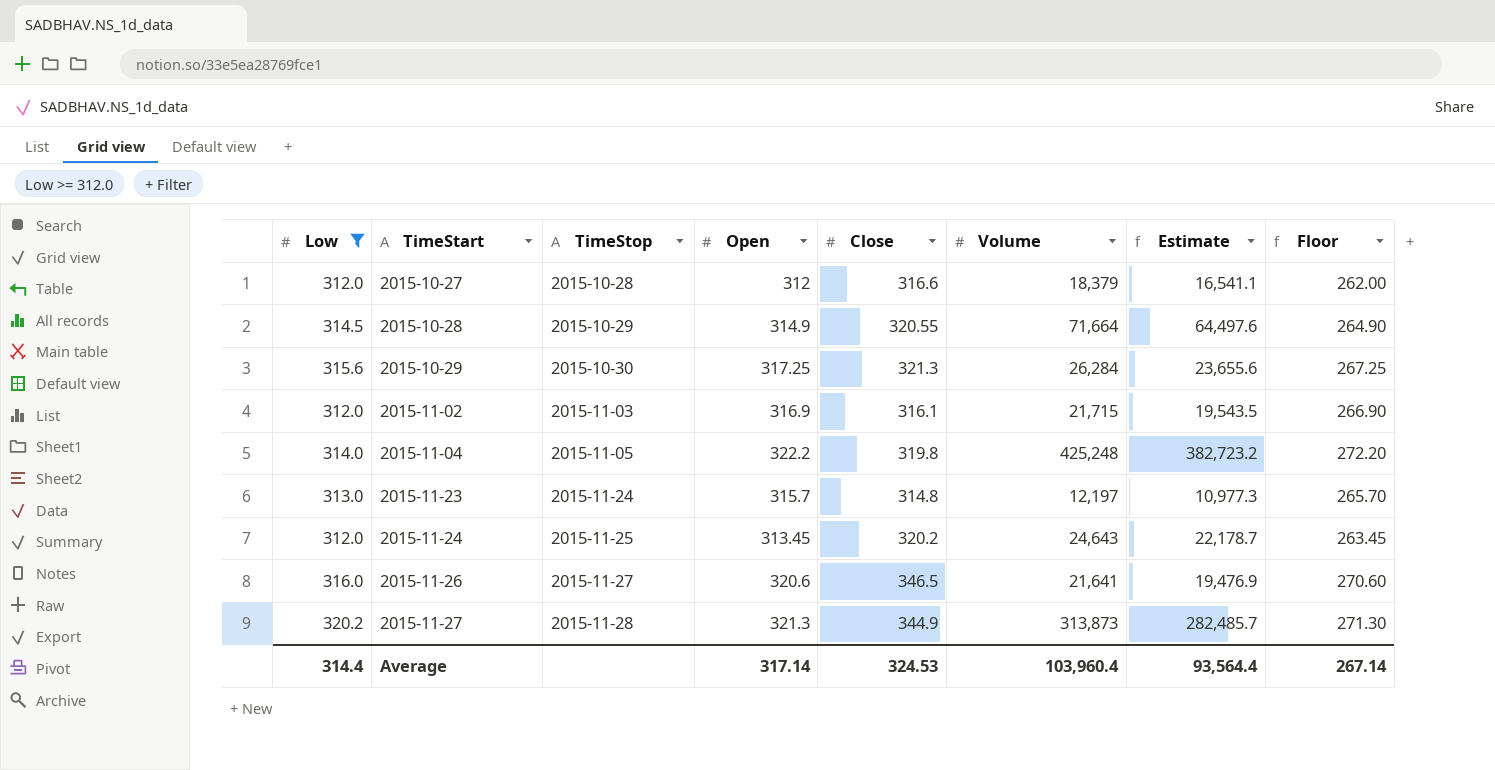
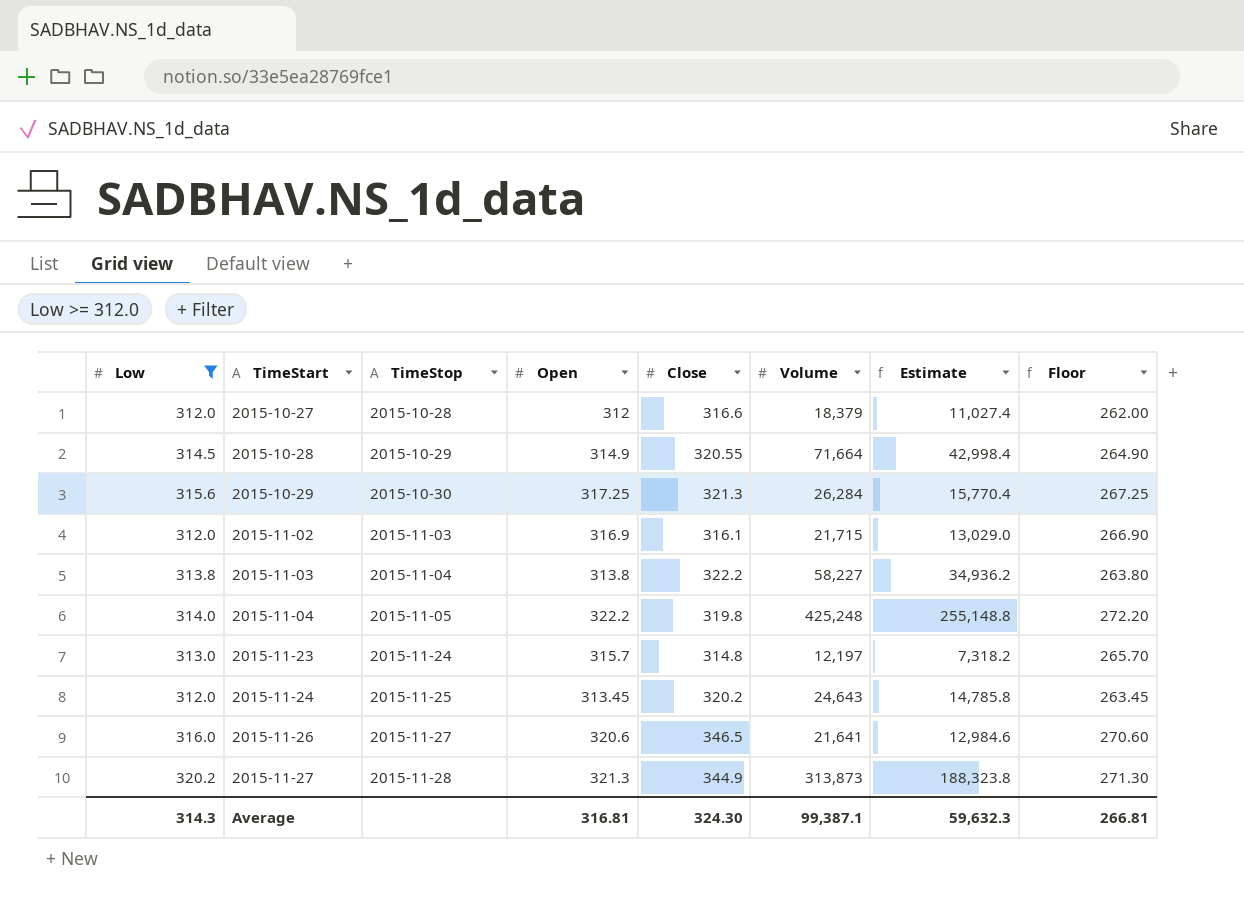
column Estimate | formula: [Volume] * 0.9 -> [Volume] * 0.6
row 2015-11-03: none -> 313.8 | 2015-11-04 | 313.8 | 322.2 | 58,227 | 34,936.2 | 263.80
Average | Low: 314.4 -> 314.3
Average | Open: 317.14 -> 316.81
Average | Close: 324.53 -> 324.30
Average | Volume: 103,960.4 -> 99,387.1
Average | Estimate: 93,564.4 -> 59,632.3
Average | Floor: 267.14 -> 266.81

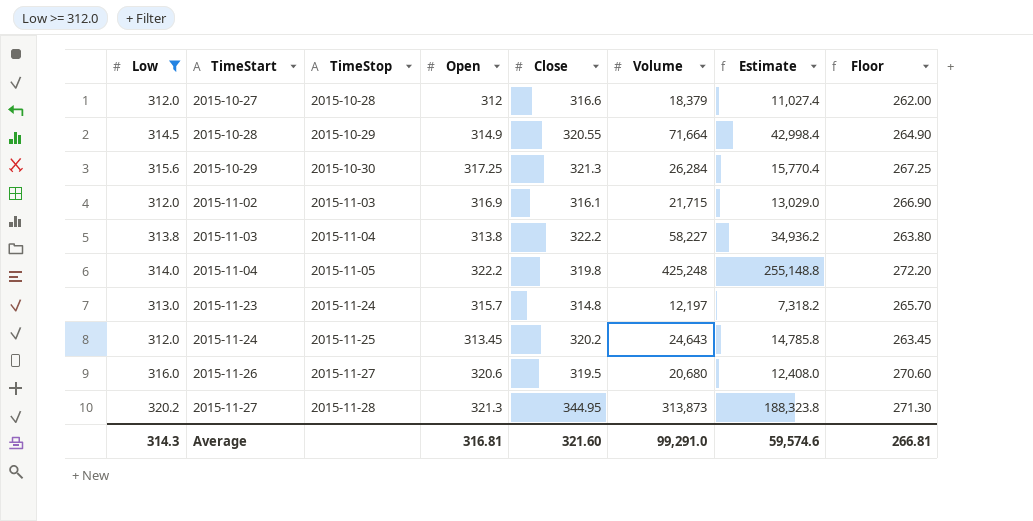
2015-11-26 | Close: 346.5 -> 319.5
2015-11-26 | Volume: 21,641 -> 20,680
2015-11-26 | Estimate: 12,984.6 -> 12,408.0
2015-11-27 | Close: 344.9 -> 344.95
Average | Close: 324.30 -> 321.60
Average | Volume: 99,387.1 -> 99,291.0
Average | Estimate: 59,632.3 -> 59,574.6

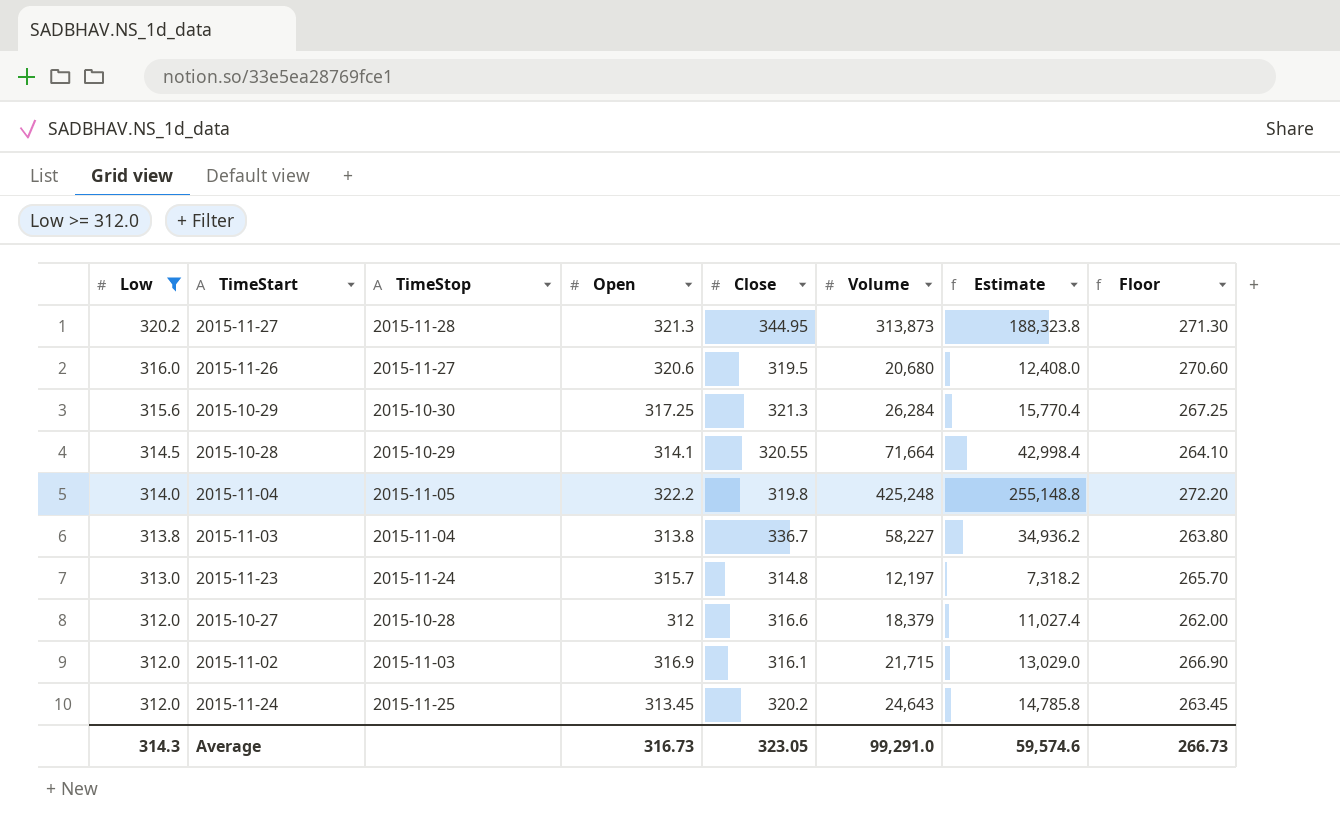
row order: TimeStart ascending -> Low descending
2015-10-28 | Open: 314.9 -> 314.1
2015-10-28 | Floor: 264.90 -> 264.10
2015-11-03 | Close: 322.2 -> 336.7
Average | Open: 316.81 -> 316.73
Average | Close: 321.60 -> 323.05
Average | Floor: 266.81 -> 266.73

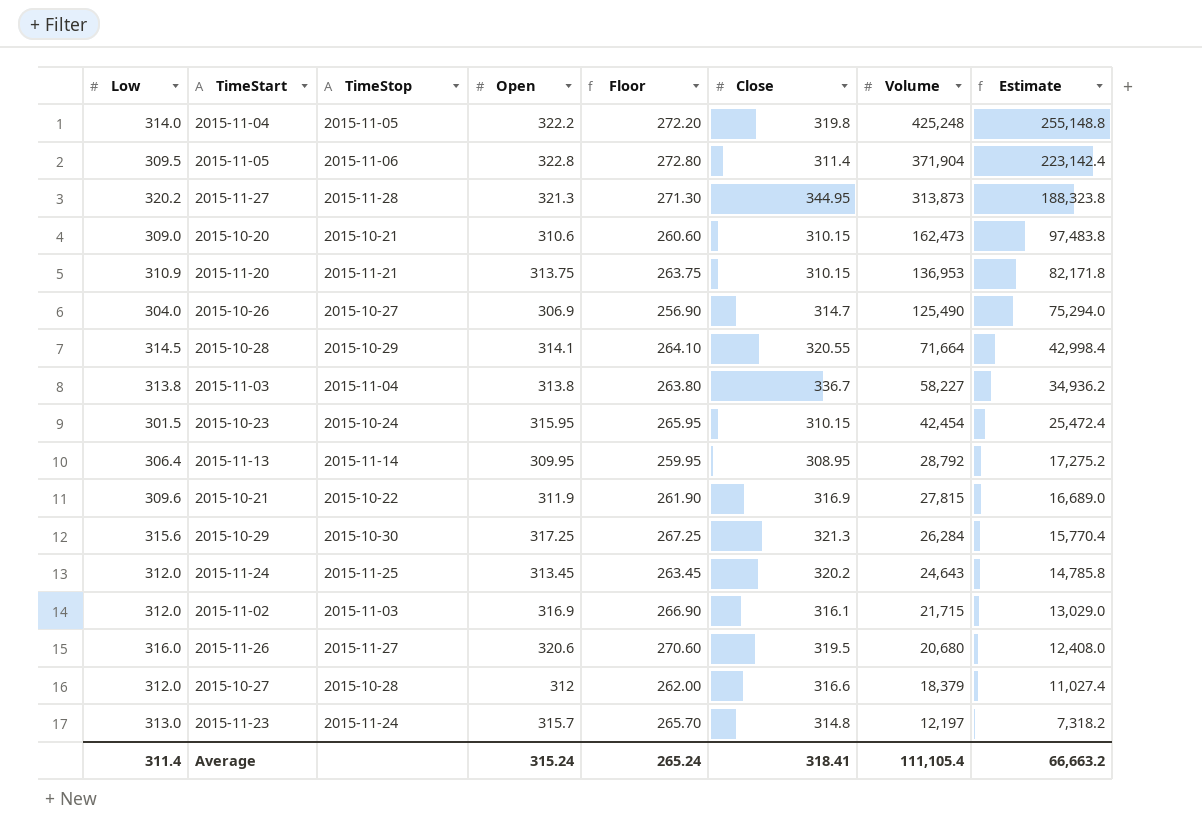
filter: Low >= 312.0 -> none
row order: Low descending -> Volume descending
column Floor | position: 8 -> 5
Average | Low: 314.3 -> 311.4
Average | Open: 316.73 -> 315.24
Average | Floor: 266.73 -> 265.24
Average | Close: 323.05 -> 318.41
Average | Volume: 99,291.0 -> 111,105.4
Average | Estimate: 59,574.6 -> 66,663.2

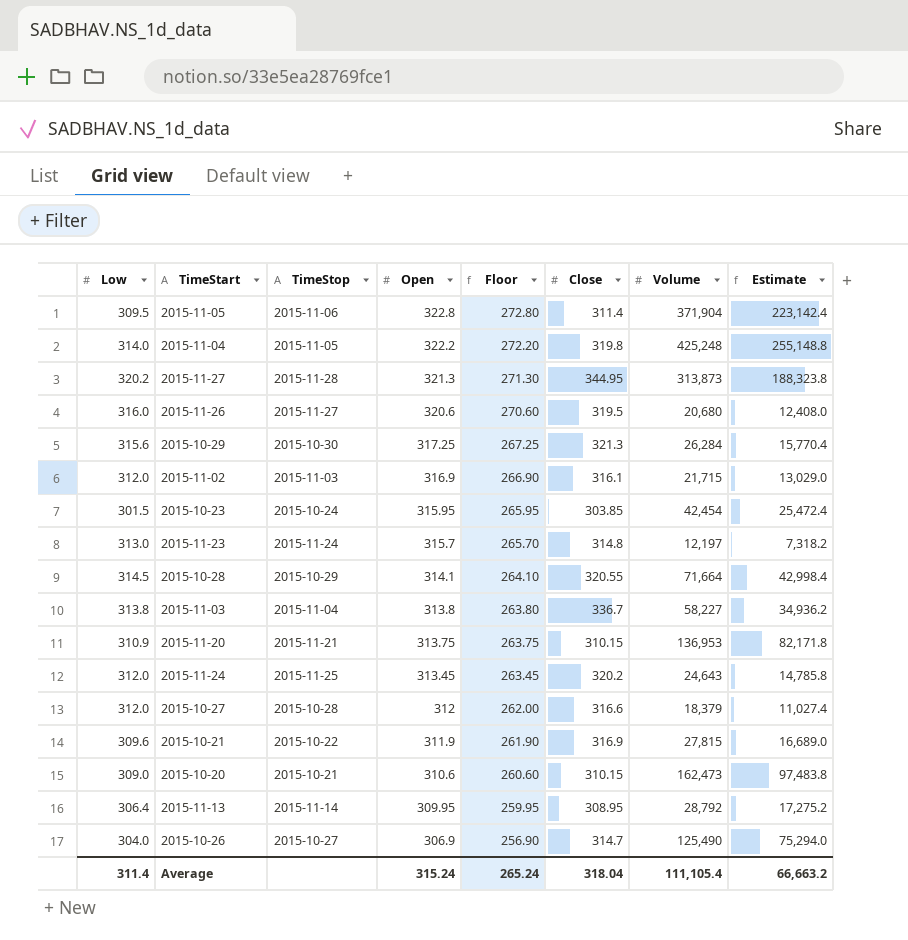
row order: Volume descending -> Open descending
2015-10-23 | Close: 310.15 -> 303.85
Average | Close: 318.41 -> 318.04

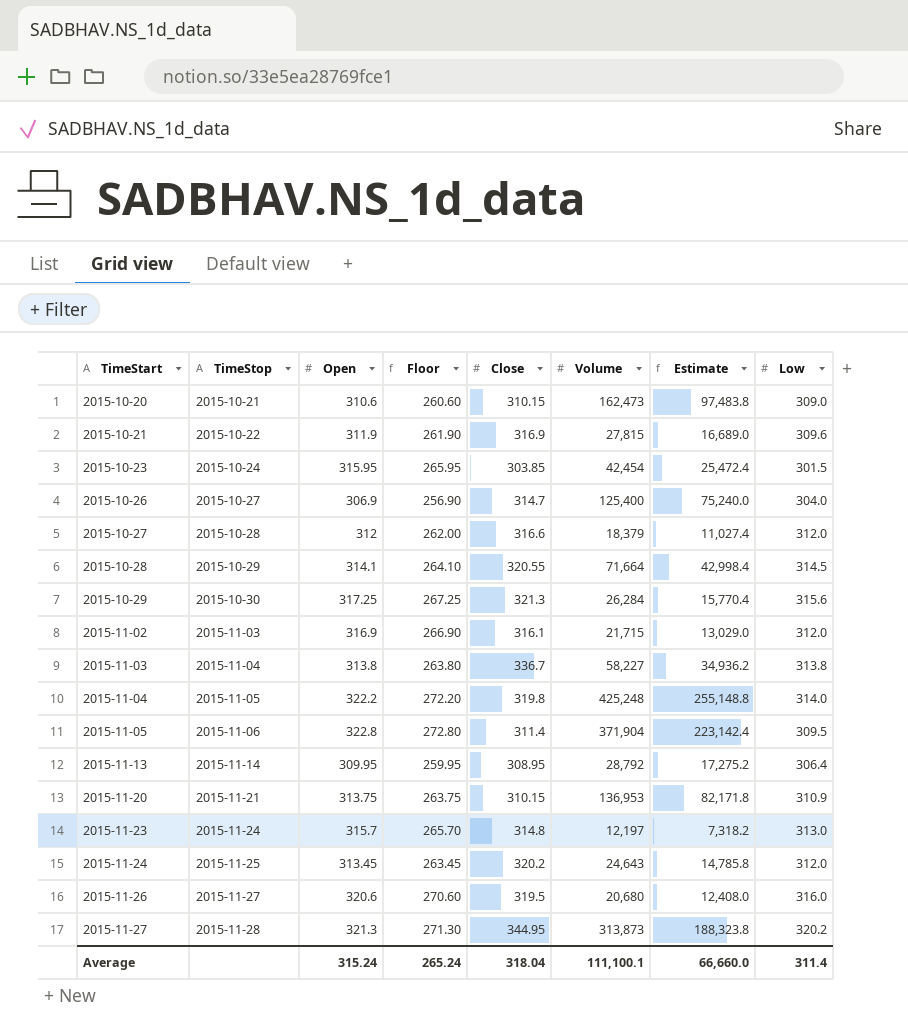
row order: Open descending -> TimeStart ascending
column Low | position: 1 -> 8
2015-10-26 | Volume: 125,490 -> 125,400
2015-10-26 | Estimate: 75,294.0 -> 75,240.0
Average | Volume: 111,105.4 -> 111,100.1
Average | Estimate: 66,663.2 -> 66,660.0

